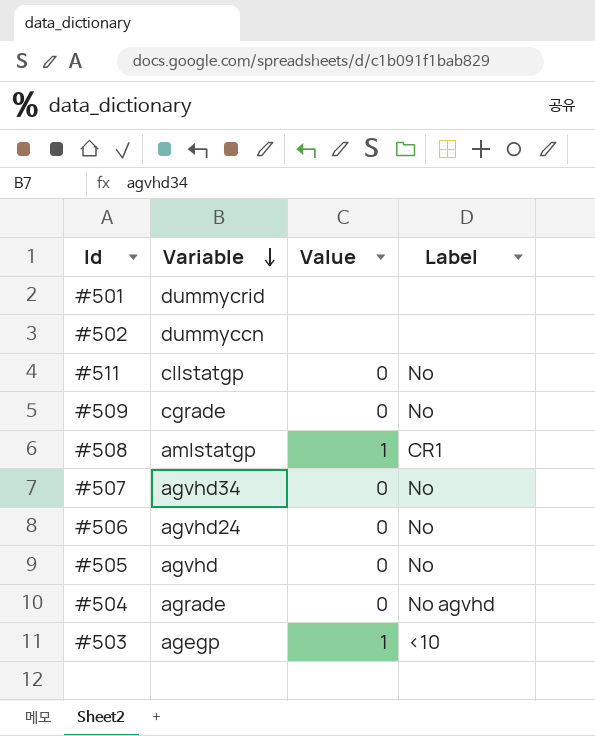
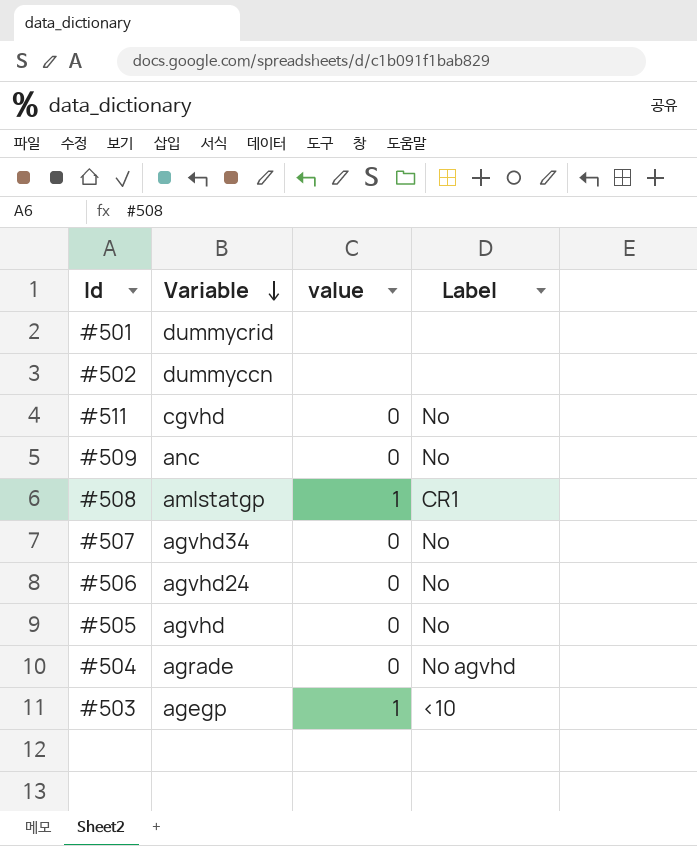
column name: Value -> value
#511 | Variable: cllstatgp -> cgvhd
#509 | Variable: cgrade -> anc

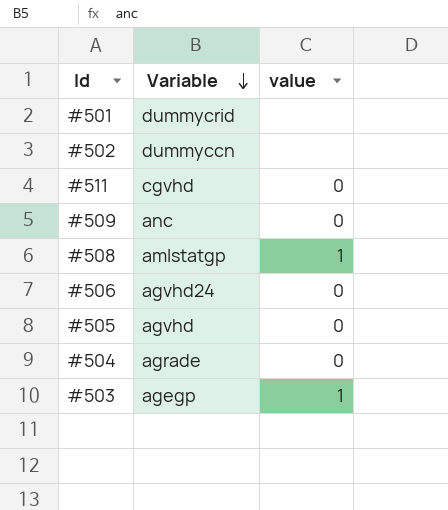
column Label | position: 4 -> none
row #507: agvhd34 | 0 | No -> none

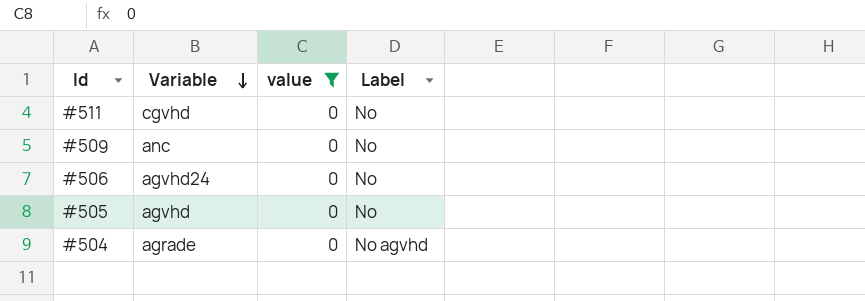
filter: none -> value = 0
column Label | position: none -> 4

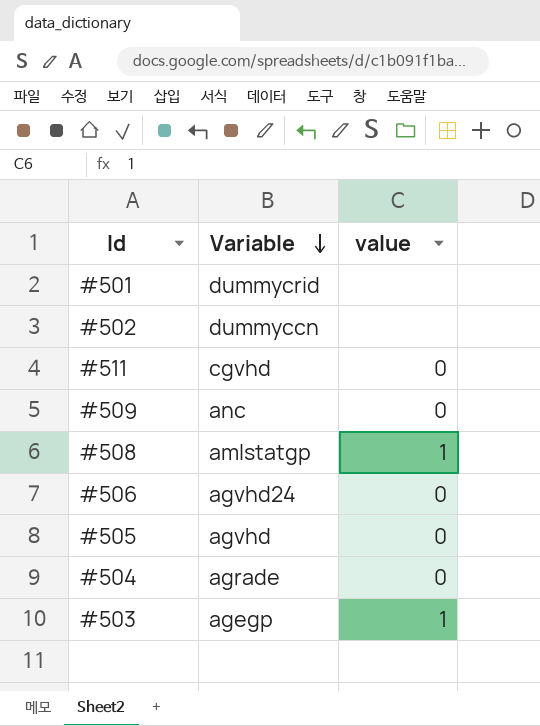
filter: value = 0 -> none
column Label | position: 4 -> none

